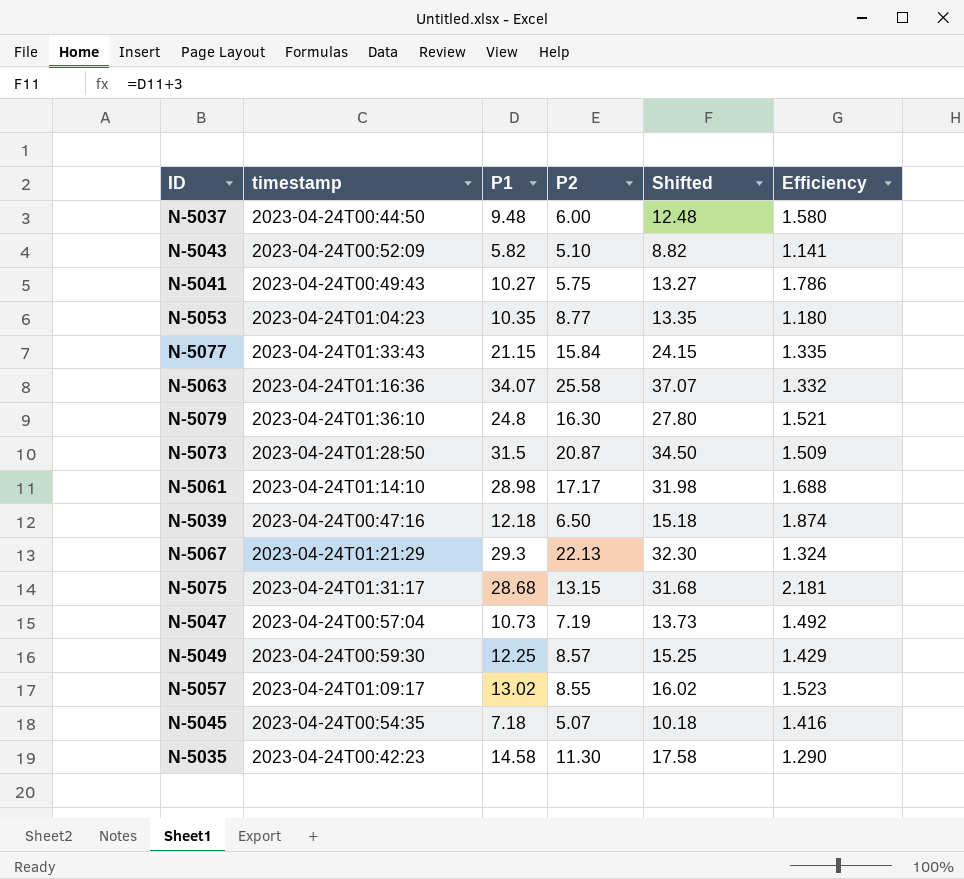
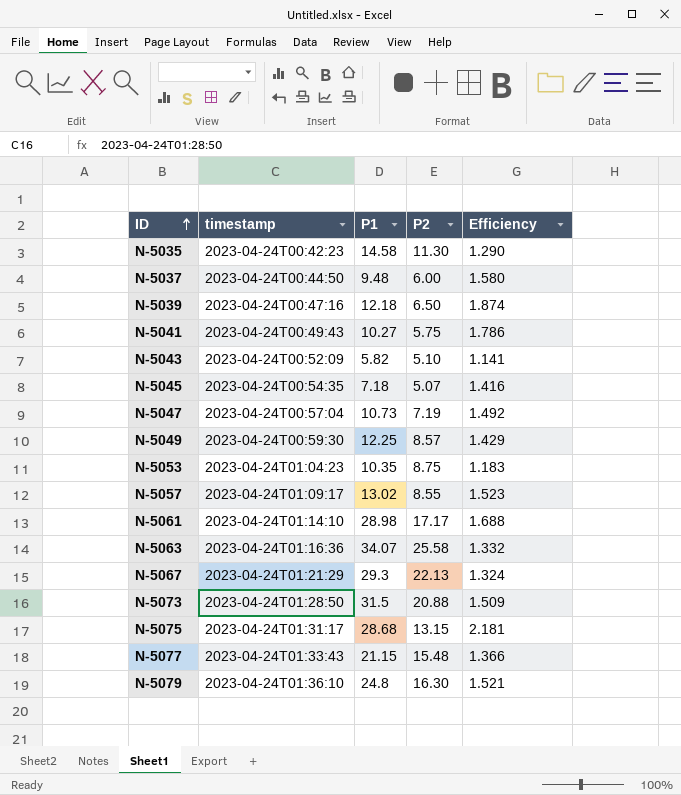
row order: none -> ID ascending
column Shifted | formula: [P1] + 3 -> none
N-5053 | P2: 8.77 -> 8.75
N-5053 | Efficiency: 1.180 -> 1.183
N-5073 | P2: 20.87 -> 20.88
N-5077 | P2: 15.84 -> 15.48
N-5077 | Efficiency: 1.335 -> 1.366

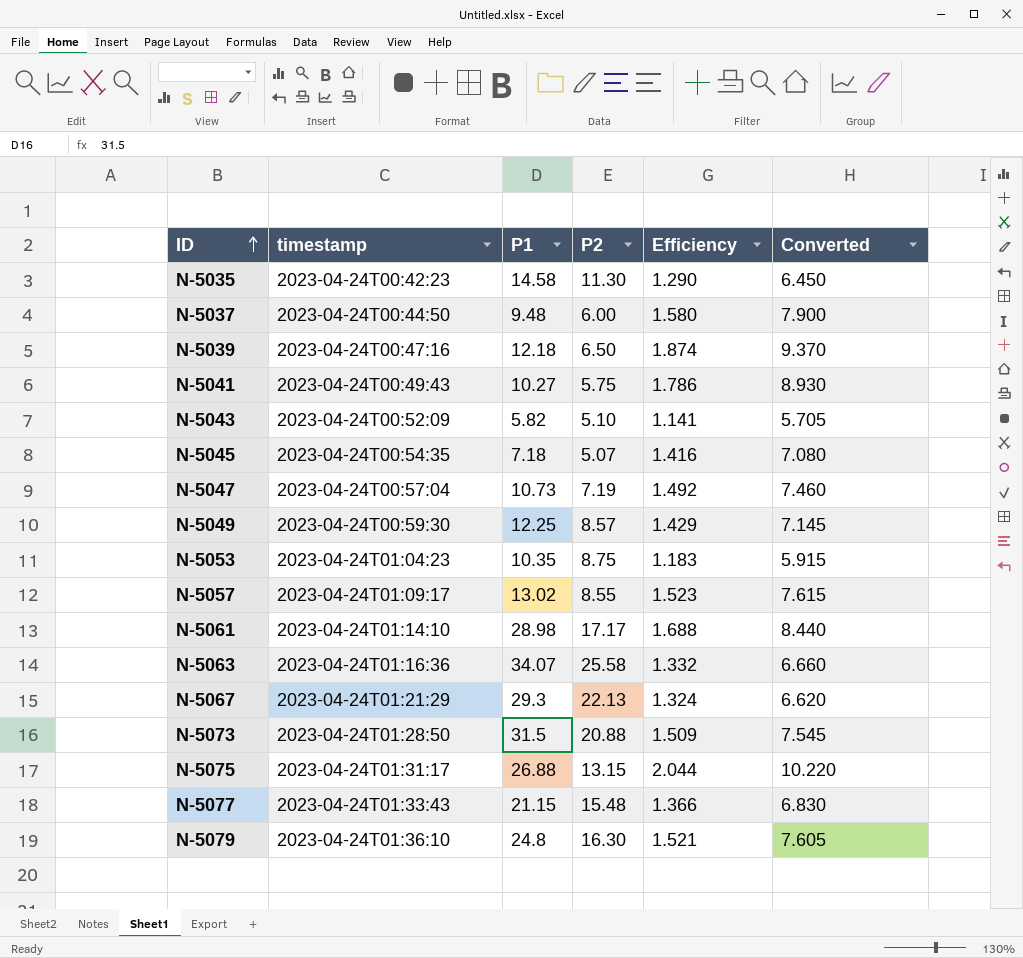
column Converted | formula: none -> [Efficiency] * 5
N-5075 | P1: 28.68 -> 26.88
N-5075 | Efficiency: 2.181 -> 2.044

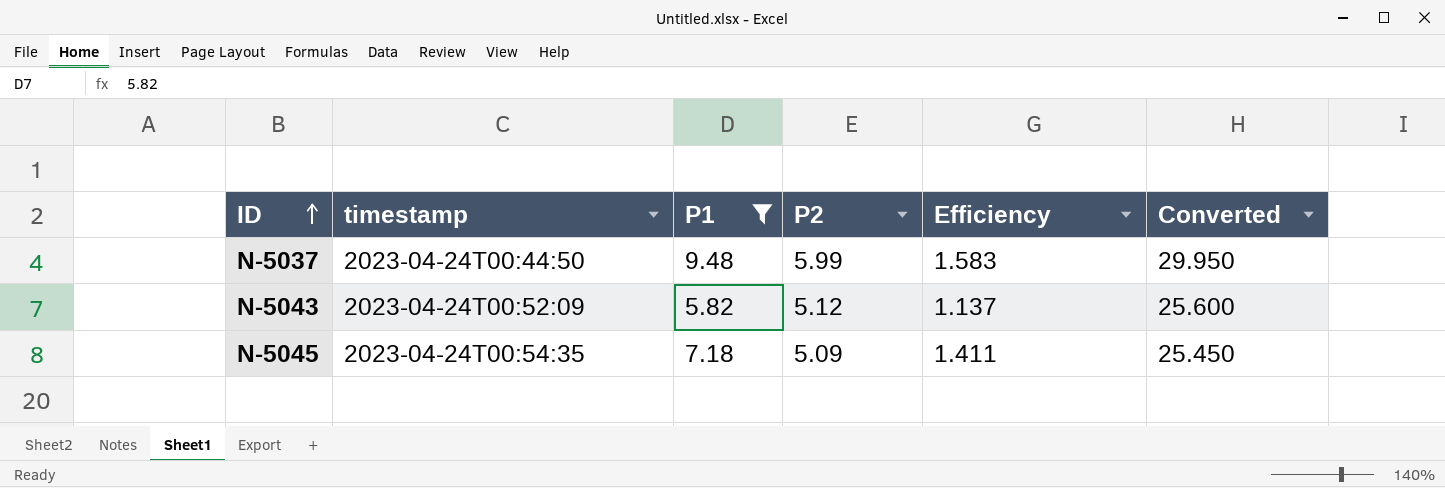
filter: none -> P1 <= 9.48
column Converted | formula: [Efficiency] * 5 -> [P2] * 5
N-5037 | P2: 6.00 -> 5.99
N-5037 | Efficiency: 1.580 -> 1.583
N-5043 | P2: 5.10 -> 5.12
N-5043 | Efficiency: 1.141 -> 1.137
N-5045 | P2: 5.07 -> 5.09
N-5045 | Efficiency: 1.416 -> 1.411

